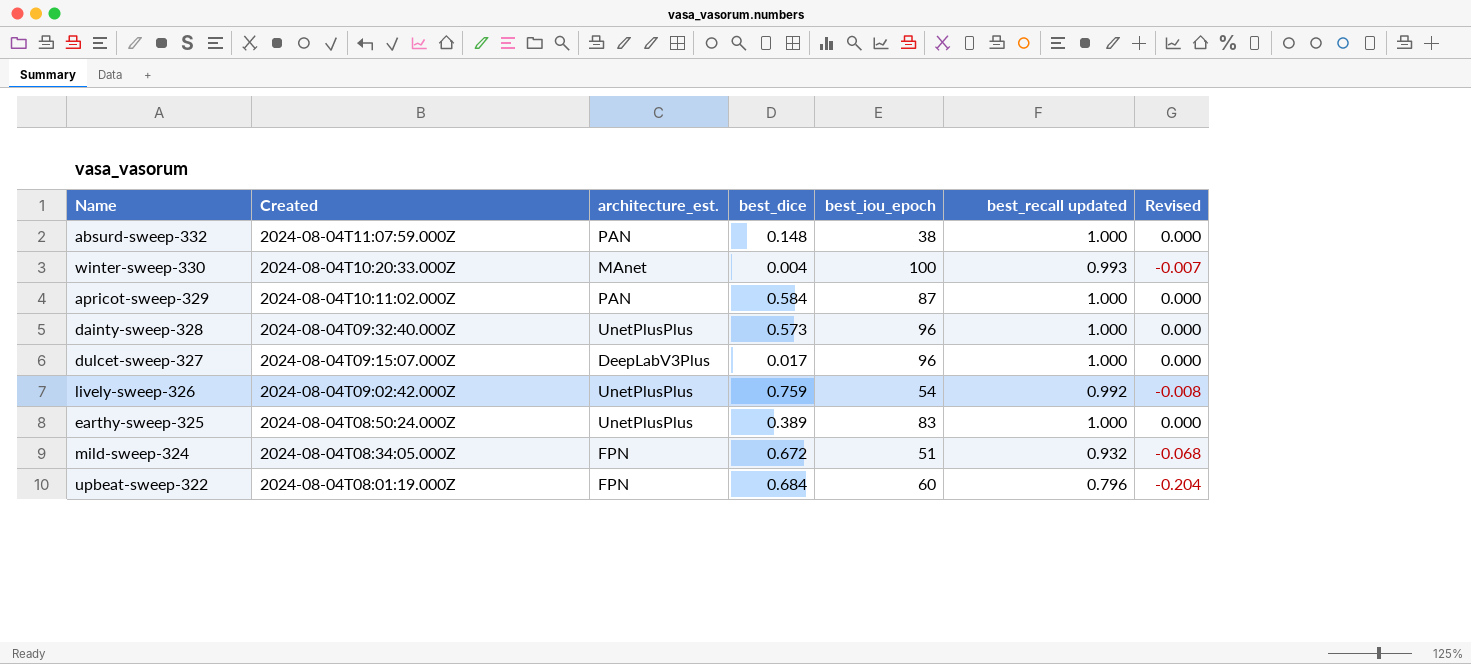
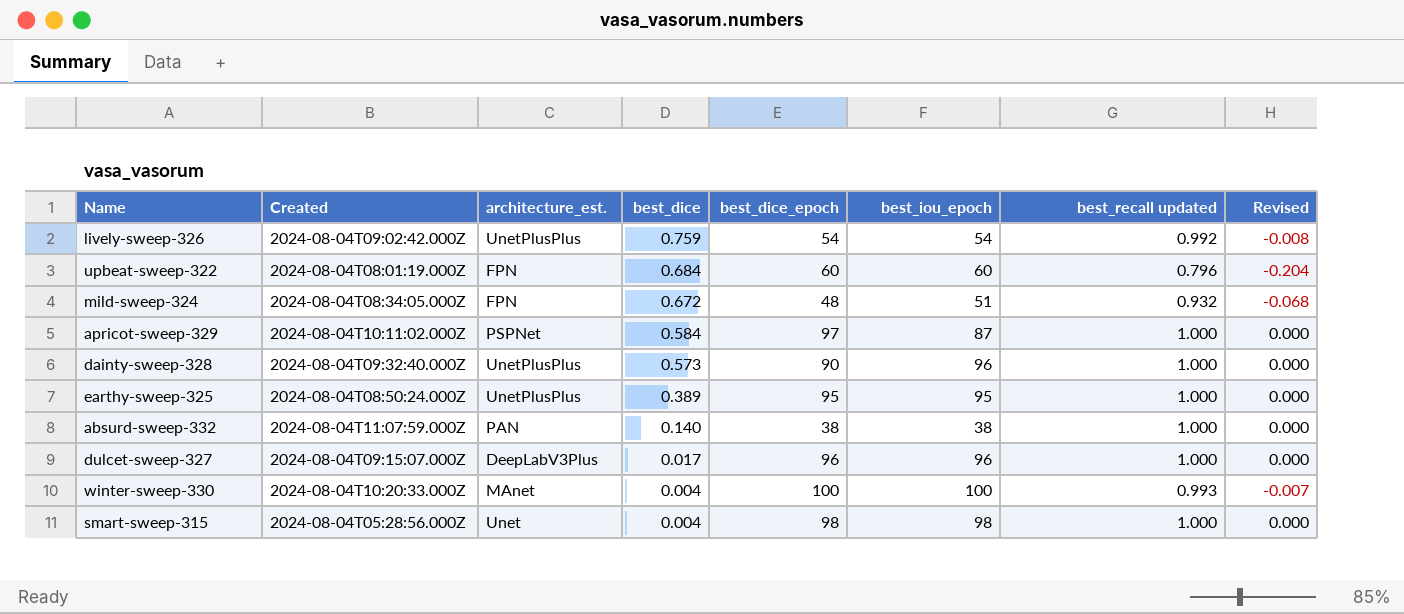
row order: Created descending -> best_dice descending
column best_dice_epoch | position: none -> 5
apricot-sweep-329 | architecture_est.: PAN -> PSPNet
earthy-sweep-325 | best_iou_epoch: 83 -> 95
absurd-sweep-332 | best_dice: 0.148 -> 0.140
row smart-sweep-315: none -> 2024-08-04T05:28:56.000Z | Unet | 0.004 | 98 | 98 | 1.000 | 0.000

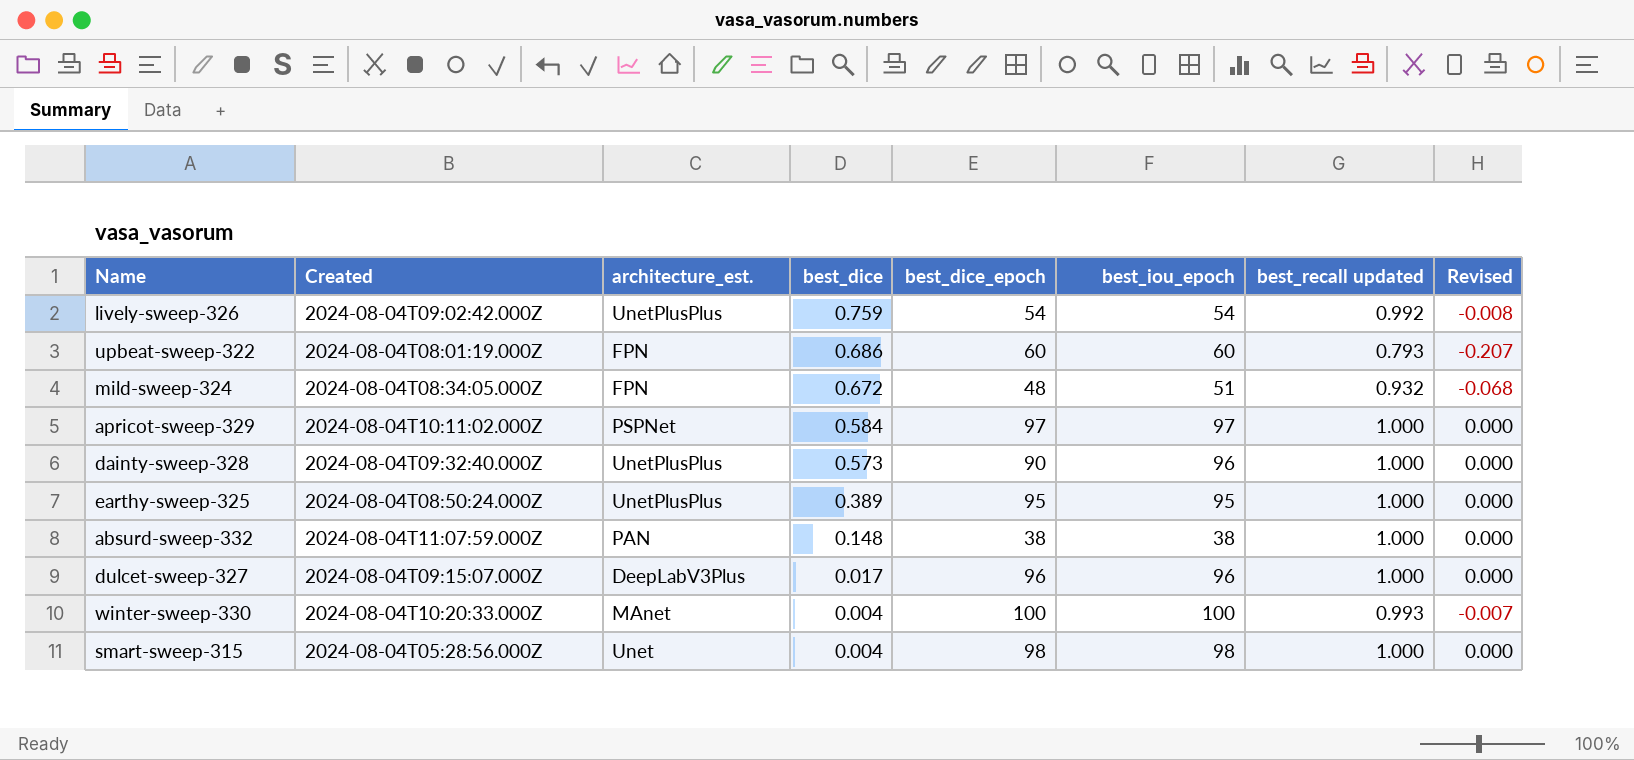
upbeat-sweep-322 | best_dice: 0.684 -> 0.686
upbeat-sweep-322 | best_recall updated: 0.796 -> 0.793
upbeat-sweep-322 | Revised: -0.204 -> -0.207
apricot-sweep-329 | best_iou_epoch: 87 -> 97
absurd-sweep-332 | best_dice: 0.140 -> 0.148

